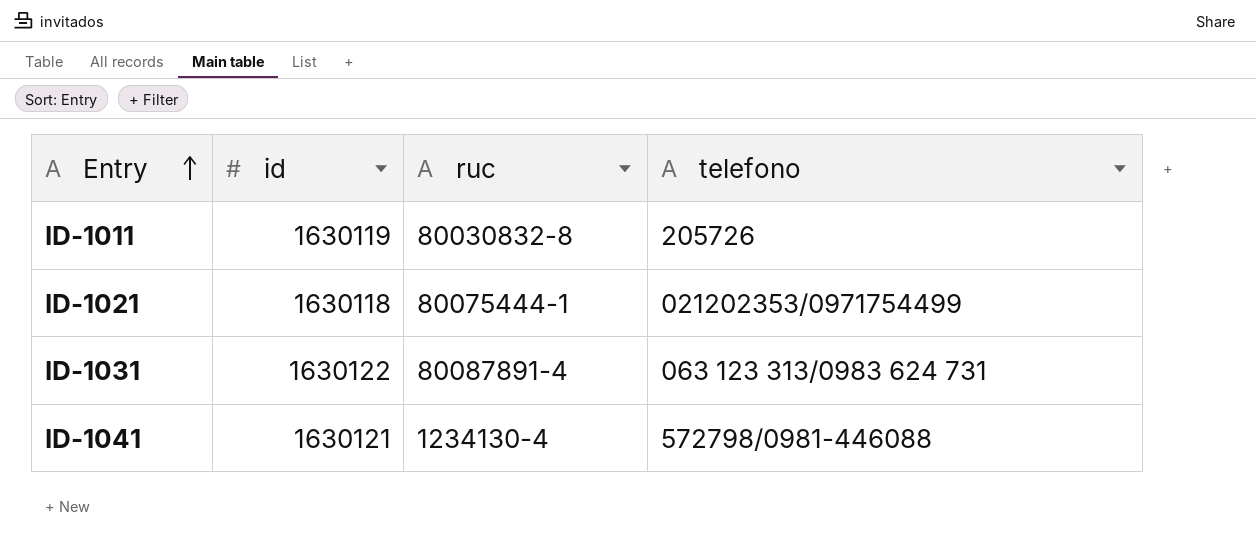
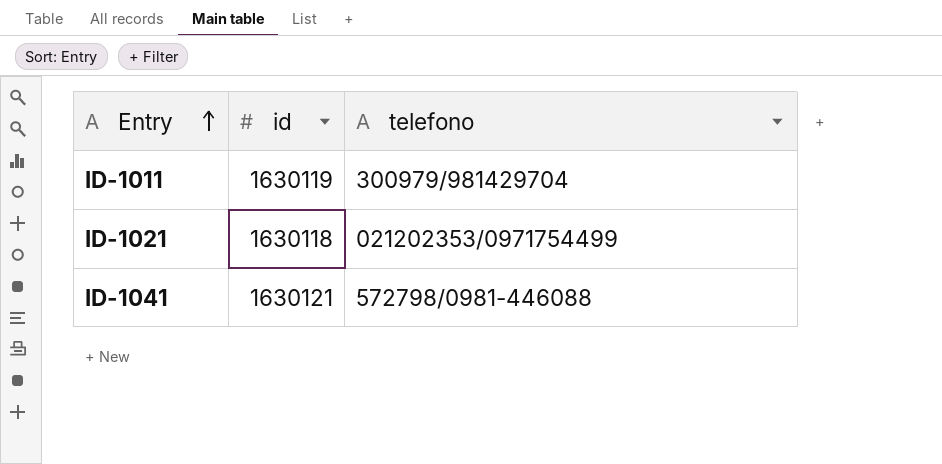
column ruc | position: 3 -> none
row ID-1031: 1630122 | 80087891-4 | 063 123 313/0983 624 731 -> none
ID-1011 | telefono: 205726 -> 300979/981429704

